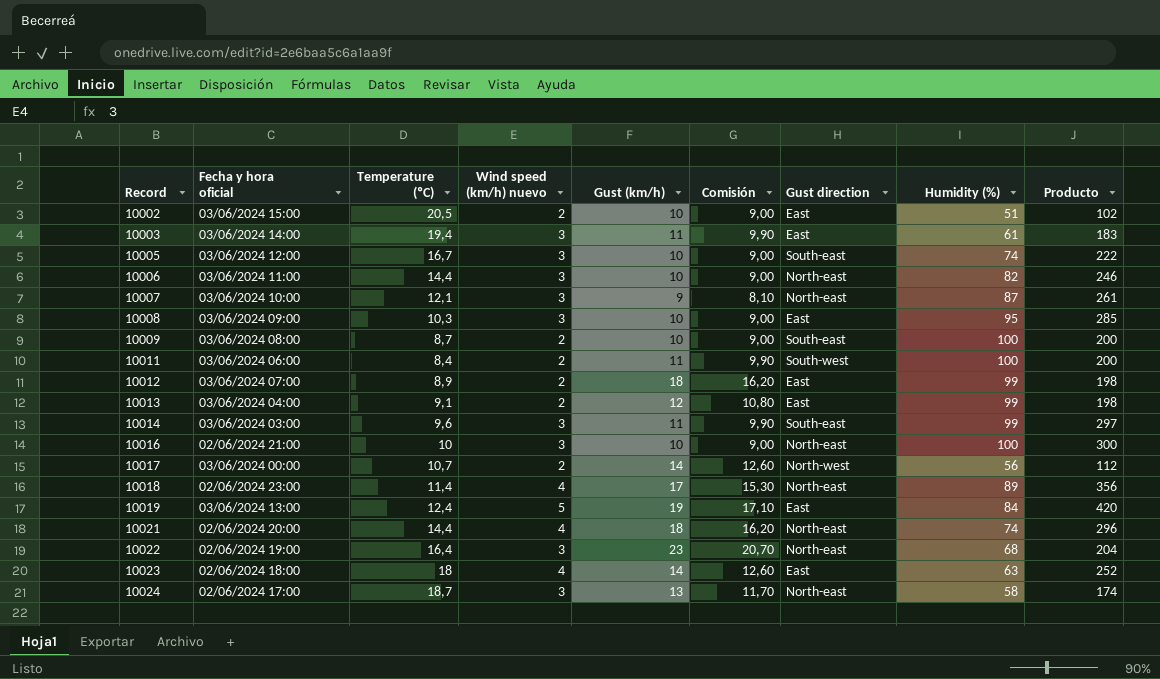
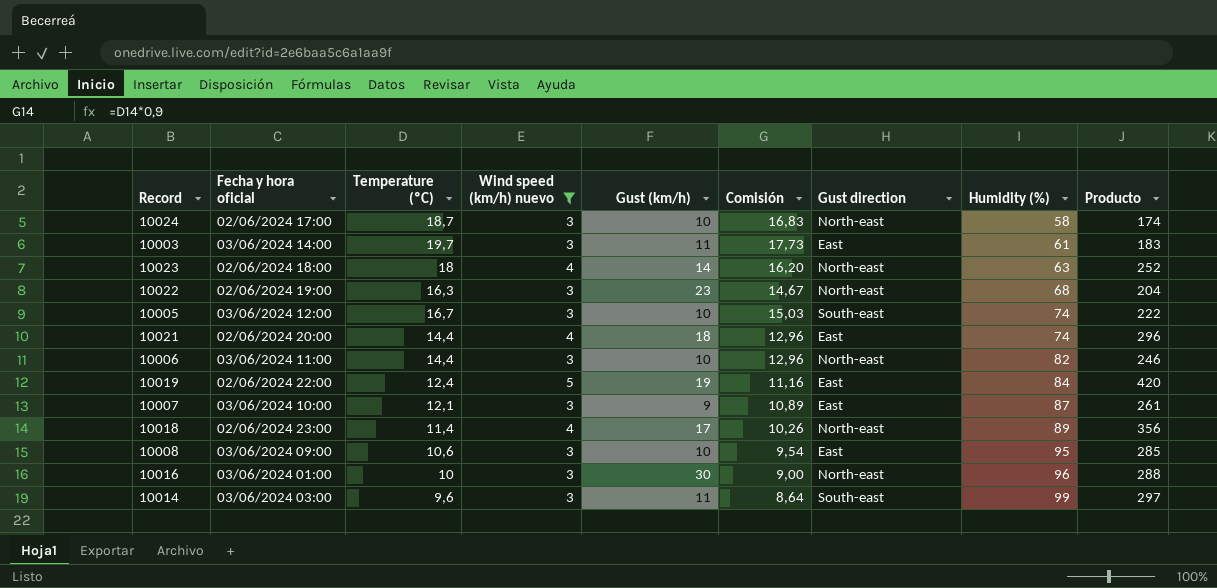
filter: none -> Wind speed (km/h) nuevo != 2
row order: Record ascending -> Humidity (%) ascending
column Comisión | formula: [Gust (km/h)] * 0,9 -> [Temperature (ºC)] * 0,9
10024 | Gust (km/h): 13 -> 10
10003 | Temperature (ºC): 19,4 -> 19,7
10023 | Gust direction: East -> North-east
10022 | Temperature (ºC): 16,4 -> 16,3
10021 | Gust direction: North-east -> East
10019 | Fecha y hora oficial: 03/06/2024 13:00 -> 02/06/2024 22:00
10007 | Gust direction: North-east -> East
10008 | Temperature (ºC): 10,3 -> 10,6
10016 | Fecha y hora oficial: 02/06/2024 21:00 -> 03/06/2024 01:00
10016 | Gust (km/h): 10 -> 30
10016 | Humidity (%): 100 -> 96
10016 | Producto: 300 -> 288

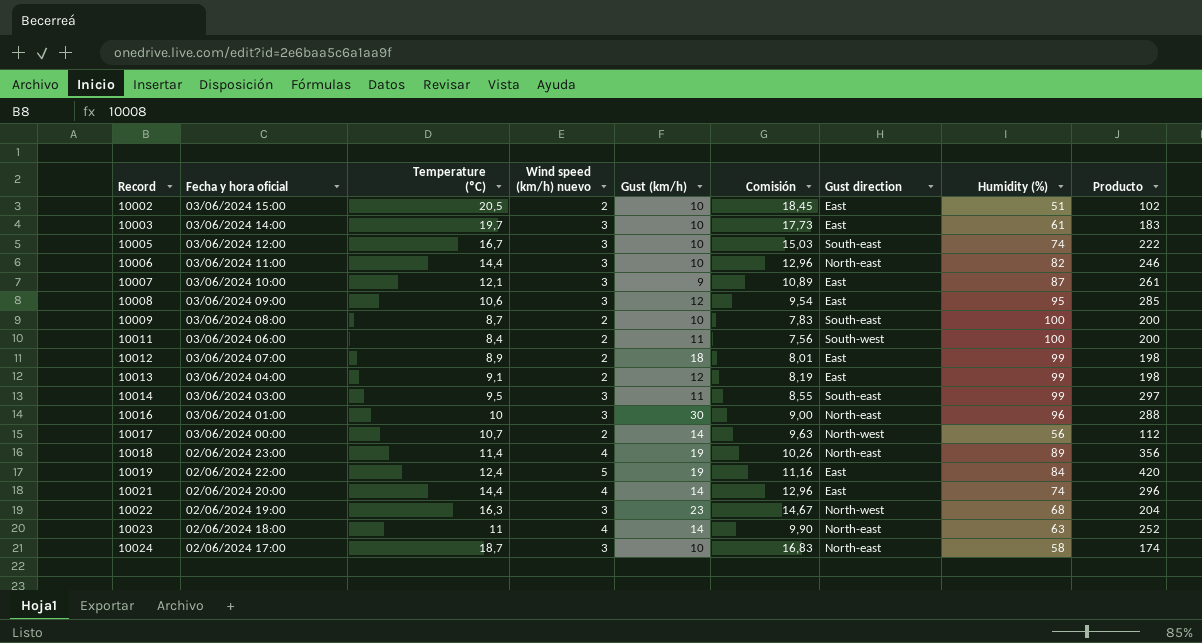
filter: Wind speed (km/h) nuevo != 2 -> none
row order: Humidity (%) ascending -> Record ascending
10003 | Gust (km/h): 11 -> 10
10008 | Gust (km/h): 10 -> 12
10014 | Temperature (ºC): 9,6 -> 9,5
10014 | Comisión: 8,64 -> 8,55
10018 | Gust (km/h): 17 -> 19
10021 | Gust (km/h): 18 -> 14
10022 | Gust direction: North-east -> North-west
10023 | Temperature (ºC): 18 -> 11
10023 | Comisión: 16,20 -> 9,90

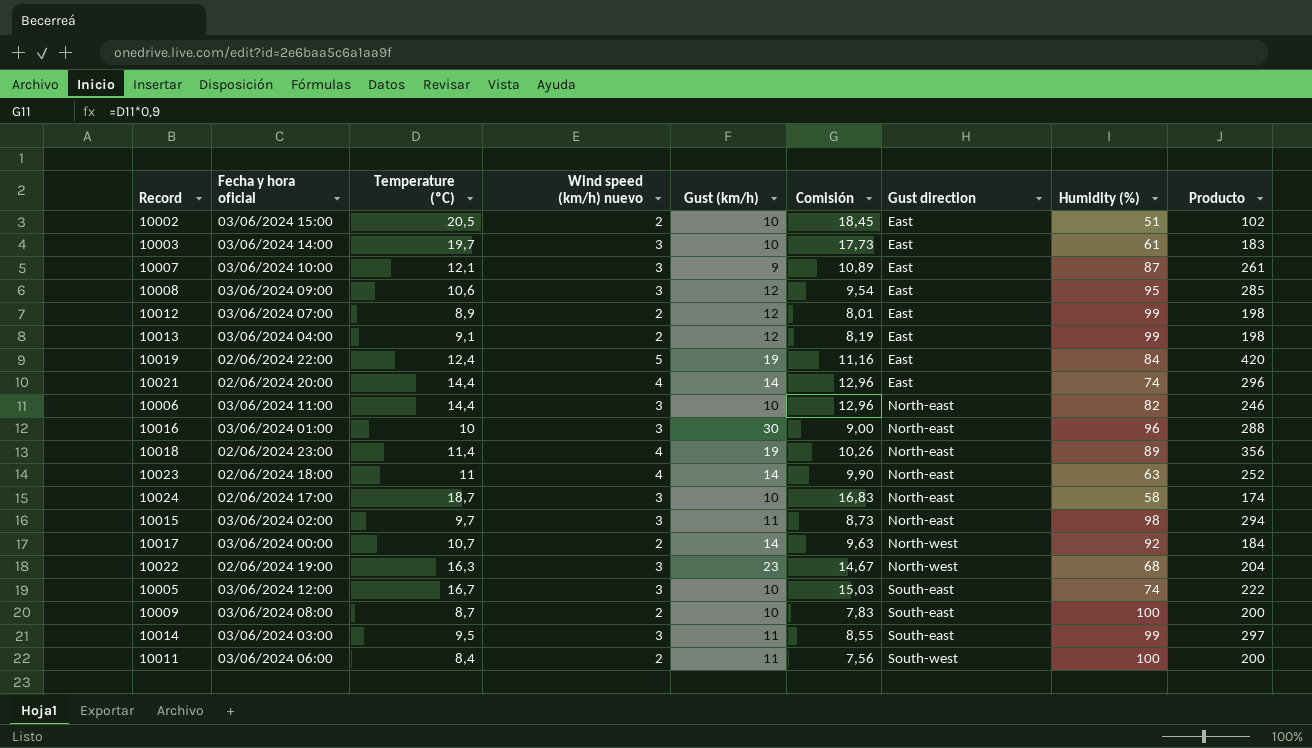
row order: Record ascending -> Gust direction ascending
10012 | Gust (km/h): 18 -> 12
row 10015: none -> 03/06/2024 02:00 | 9,7 | 3 | 11 | 8,73 | North-east | 98 | 294
10017 | Humidity (%): 56 -> 92
10017 | Producto: 112 -> 184

